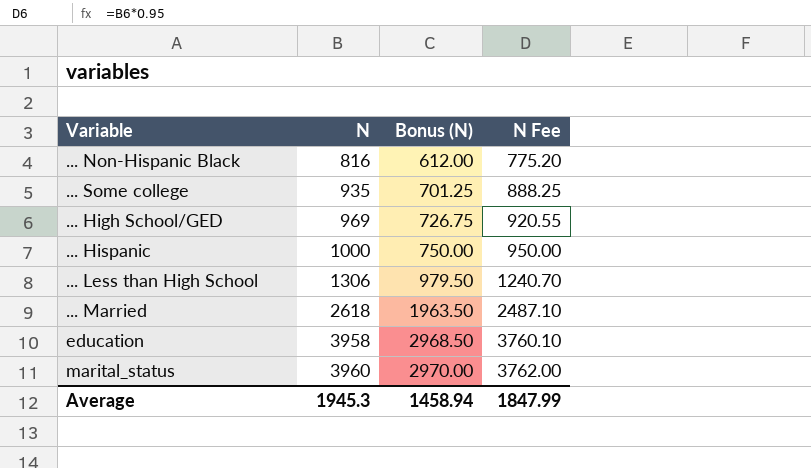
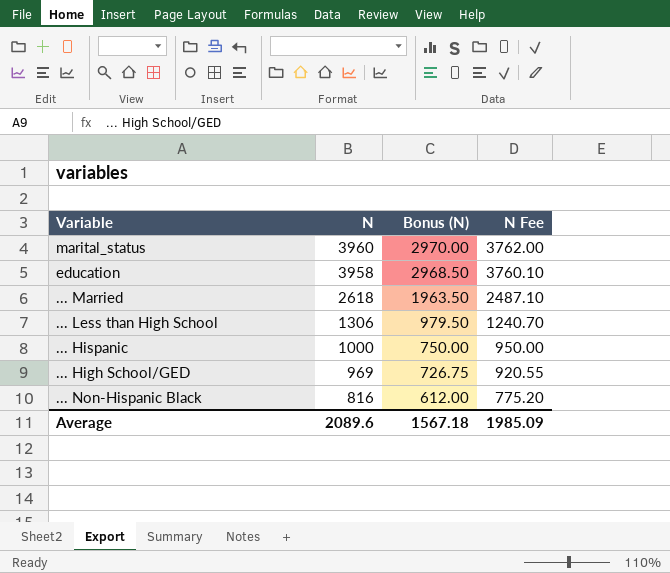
row order: N ascending -> N descending
row ... Some college: 935 | 701.25 | 888.25 -> none
Average | N: 1945.3 -> 2089.6
Average | Bonus (N): 1458.94 -> 1567.18
Average | N Fee: 1847.99 -> 1985.09

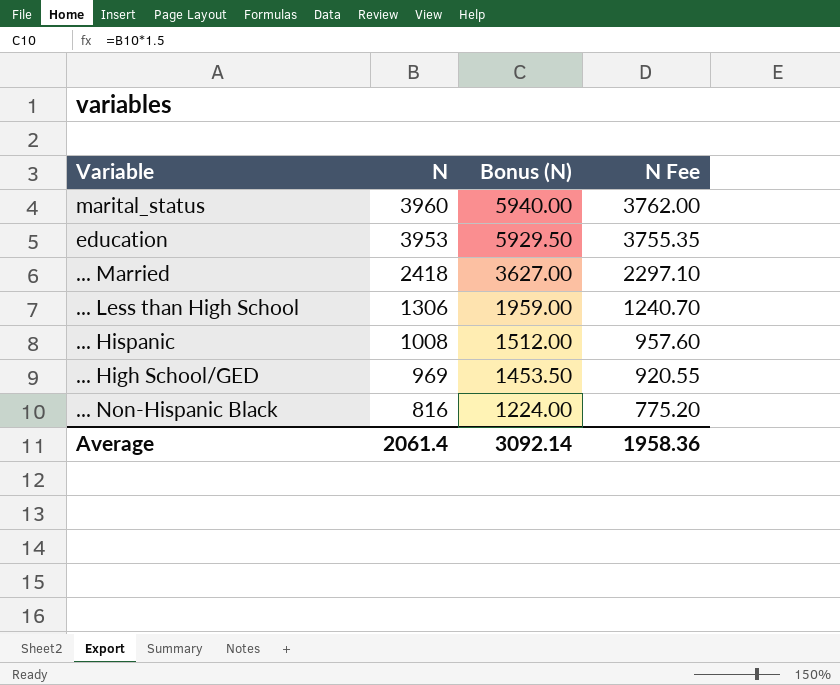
column Bonus (N) | formula: [N] * 0.75 -> [N] * 1.5
education | N: 3958 -> 3953
education | N Fee: 3760.10 -> 3755.35
... Married | N: 2618 -> 2418
... Married | N Fee: 2487.10 -> 2297.10
... Hispanic | N: 1000 -> 1008
... Hispanic | N Fee: 950.00 -> 957.60
Average | N: 2089.6 -> 2061.4
Average | Bonus (N): 1567.18 -> 3092.14
Average | N Fee: 1985.09 -> 1958.36

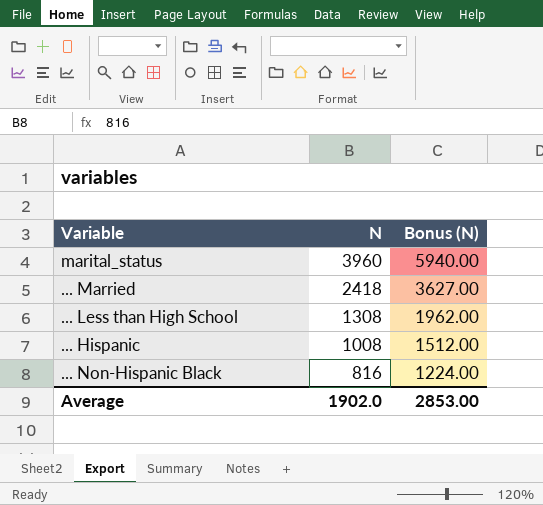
column N Fee | formula: [N] * 0.95 -> none
row education: 3953 | 5929.50 | 3755.35 -> none
row ... High School/GED: 969 | 1453.50 | 920.55 -> none
... Less than High School | N: 1306 -> 1308
... Less than High School | Bonus (N): 1959.00 -> 1962.00
Average | N: 2061.4 -> 1902.0
Average | Bonus (N): 3092.14 -> 2853.00

